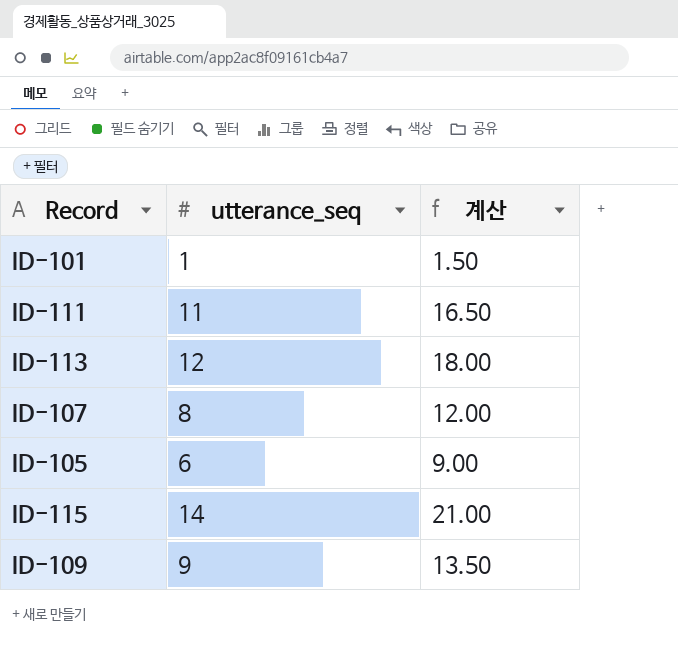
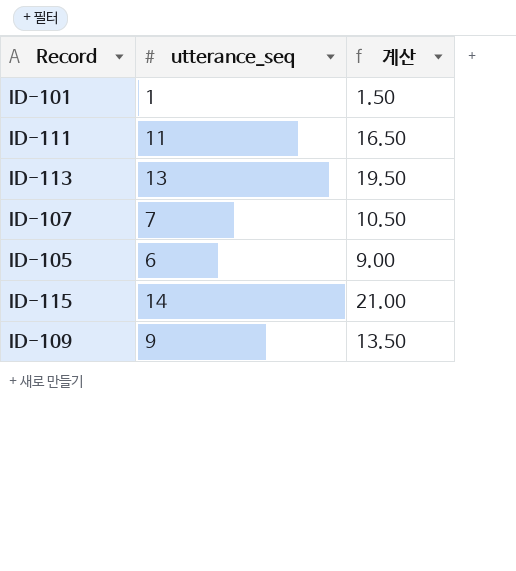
ID-113 | utterance_seq: 12 -> 13
ID-113 | 계산: 18.00 -> 19.50
ID-107 | utterance_seq: 8 -> 7
ID-107 | 계산: 12.00 -> 10.50

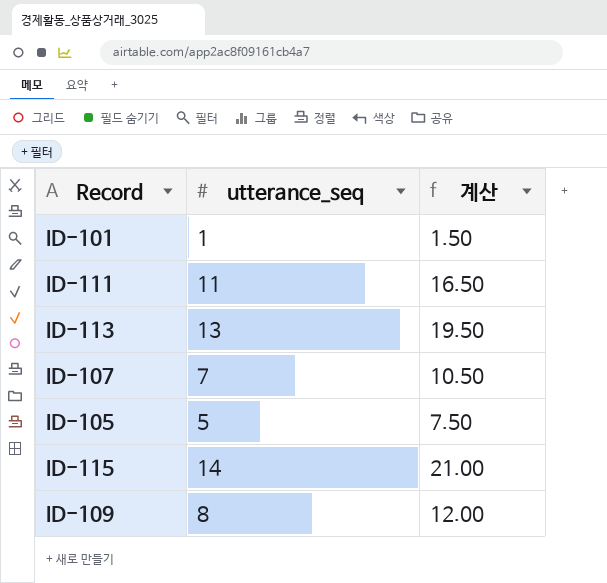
ID-105 | utterance_seq: 6 -> 5
ID-105 | 계산: 9.00 -> 7.50
ID-109 | utterance_seq: 9 -> 8
ID-109 | 계산: 13.50 -> 12.00

